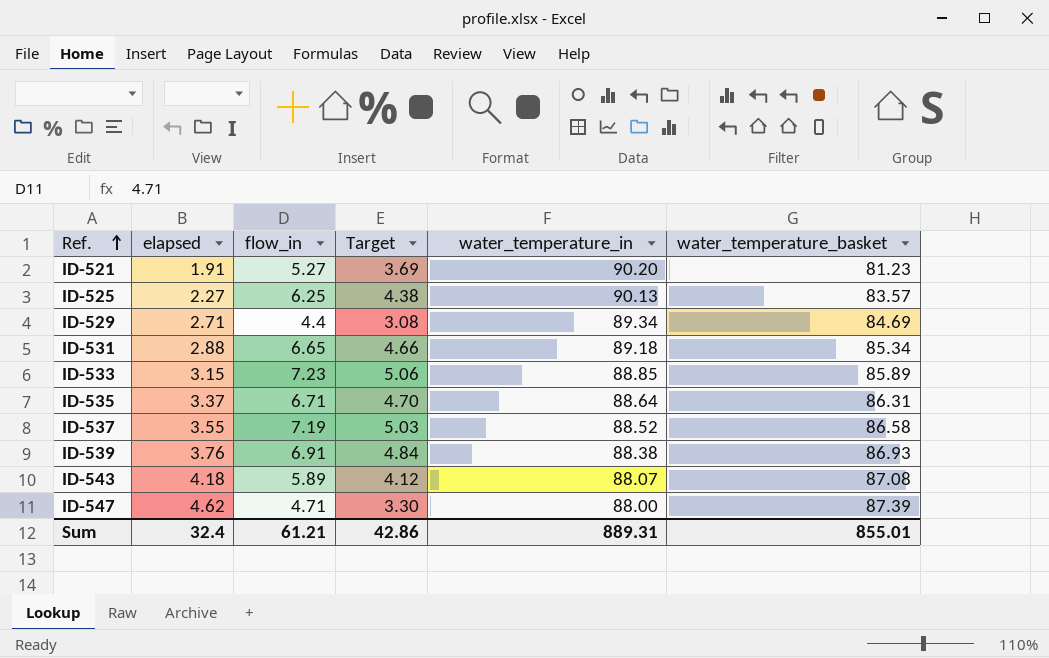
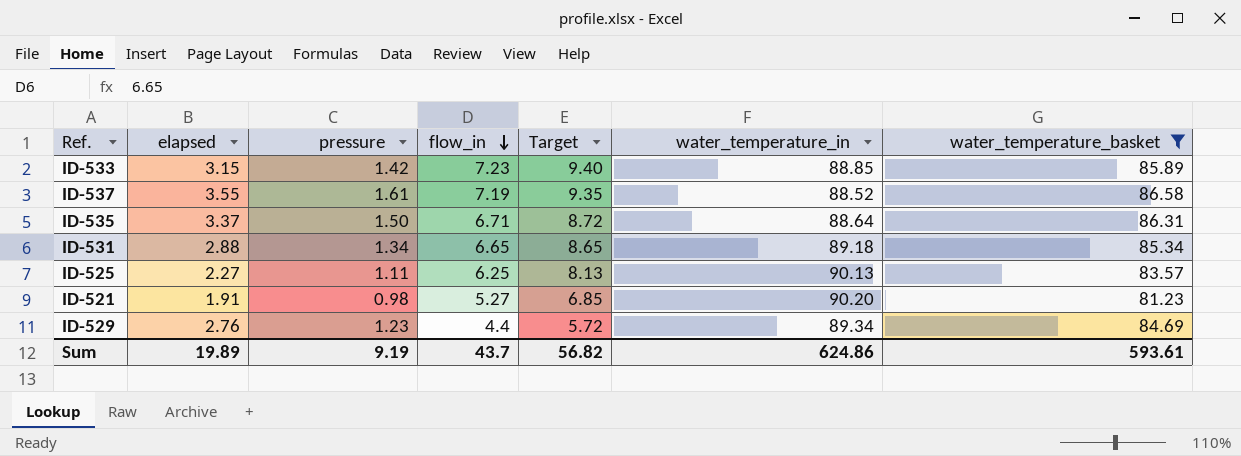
filter: none -> water_temperature_basket <= 86.58
row order: Ref. ascending -> flow_in descending
column pressure | position: none -> 3
column Target | formula: [flow_in] * 0.7 -> [flow_in] * 1.3
ID-529 | elapsed: 2.71 -> 2.76
Sum | elapsed: 32.4 -> 19.89
Sum | flow_in: 61.21 -> 43.7
Sum | Target: 42.86 -> 56.82
Sum | water_temperature_in: 889.31 -> 624.86
Sum | water_temperature_basket: 855.01 -> 593.61

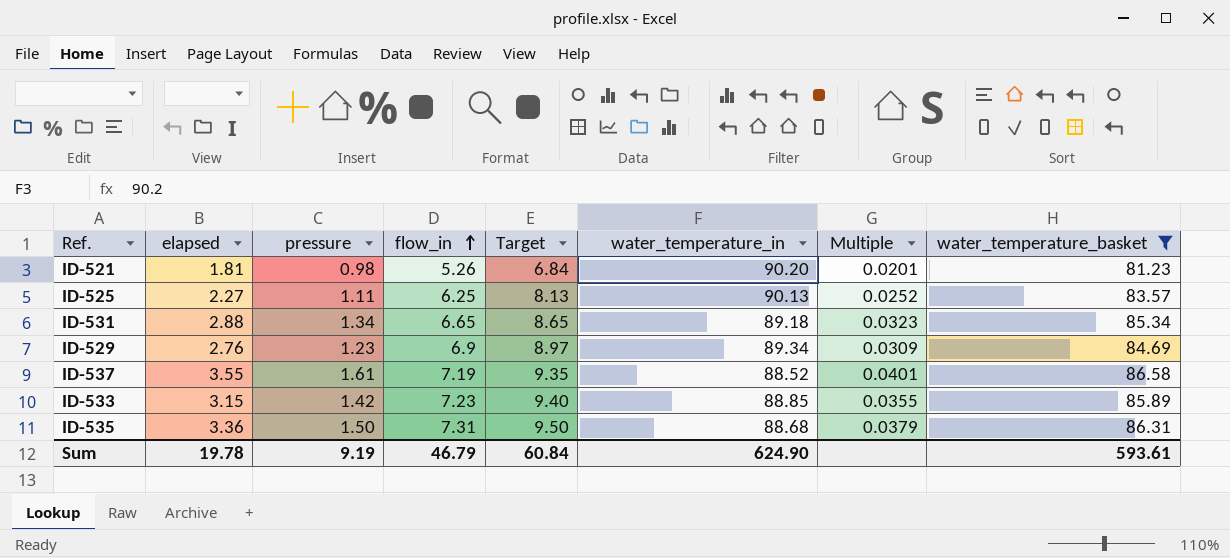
row order: flow_in descending -> flow_in ascending
column Multiple | formula: none -> [elapsed] / [water_temperature_in]
ID-521 | elapsed: 1.91 -> 1.81
ID-521 | flow_in: 5.27 -> 5.26
ID-521 | Target: 6.85 -> 6.84
ID-529 | flow_in: 4.4 -> 6.9
ID-529 | Target: 5.72 -> 8.97
ID-535 | elapsed: 3.37 -> 3.36
ID-535 | flow_in: 6.71 -> 7.31
ID-535 | Target: 8.72 -> 9.50
ID-535 | water_temperature_in: 88.64 -> 88.68
Sum | elapsed: 19.89 -> 19.78
Sum | flow_in: 43.7 -> 46.79
Sum | Target: 56.82 -> 60.84
Sum | water_temperature_in: 624.86 -> 624.90

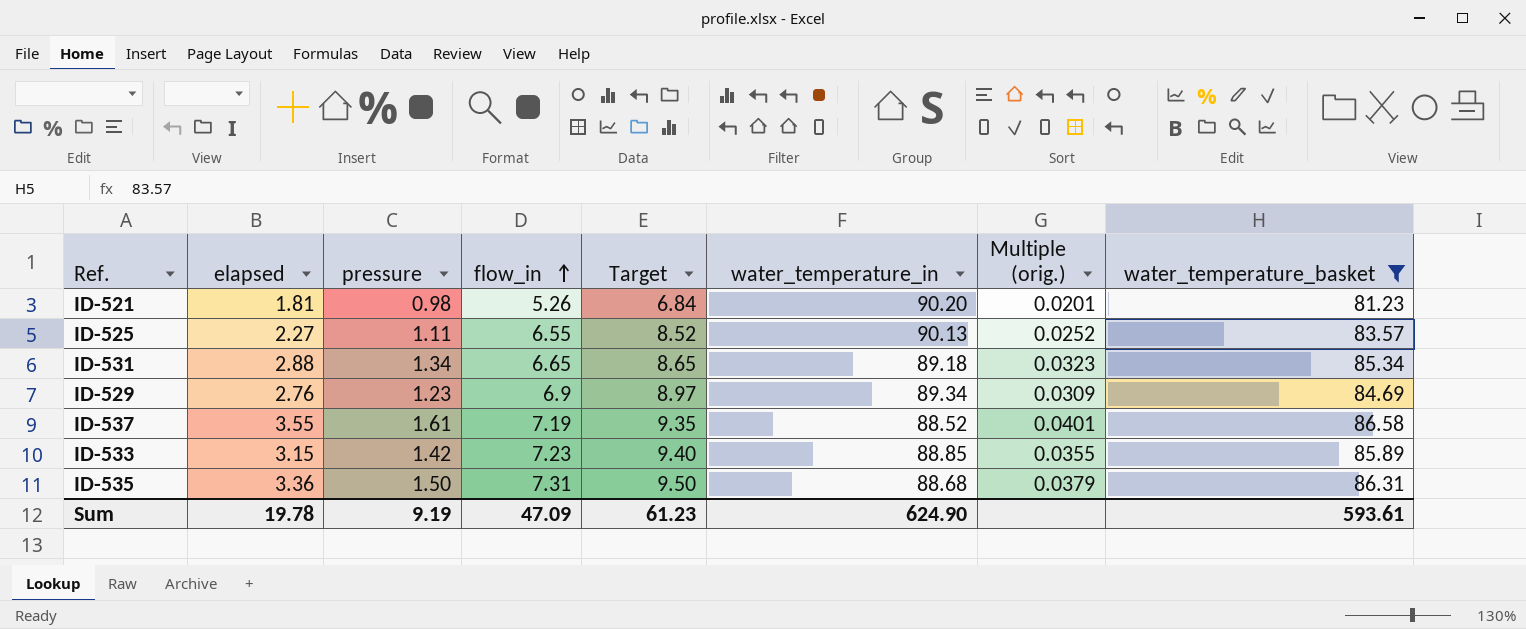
column name: Multiple -> Multiple (orig.)
ID-525 | flow_in: 6.25 -> 6.55
ID-525 | Target: 8.13 -> 8.52
Sum | flow_in: 46.79 -> 47.09
Sum | Target: 60.84 -> 61.23

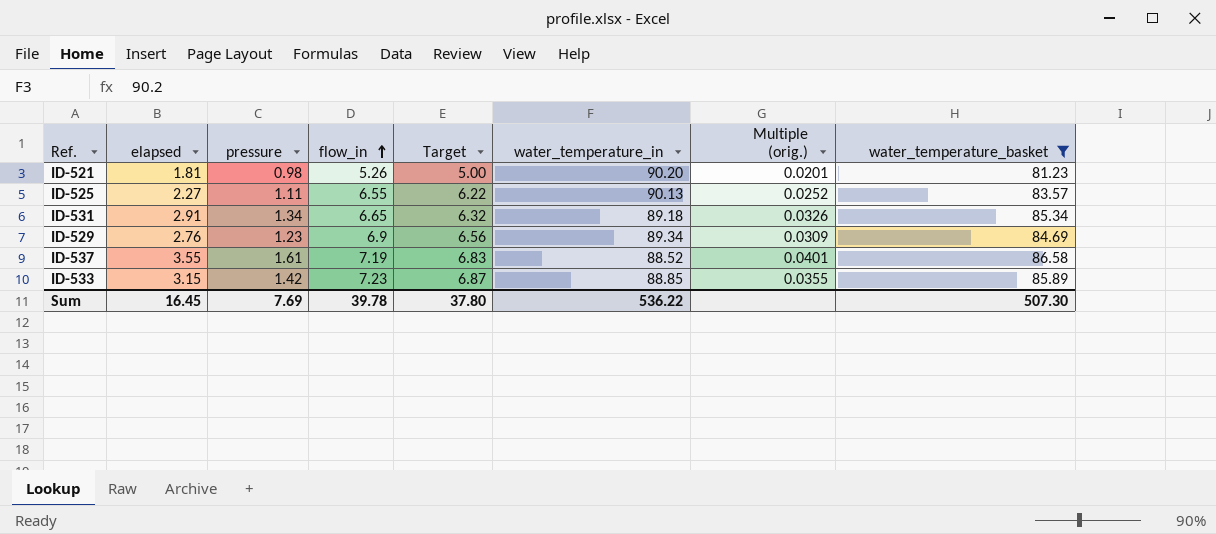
column Target | formula: [flow_in] * 1.3 -> [flow_in] * 0.95
row ID-535: 3.36 | 1.50 | 7.31 | 9.50 | 88.68 | 0.0379 | 86.31 -> none
ID-531 | elapsed: 2.88 -> 2.91
ID-531 | Multiple (orig.): 0.0323 -> 0.0326
Sum | elapsed: 19.78 -> 16.45
Sum | pressure: 9.19 -> 7.69
Sum | flow_in: 47.09 -> 39.78
Sum | Target: 61.23 -> 37.80
Sum | water_temperature_in: 624.90 -> 536.22
Sum | water_temperature_basket: 593.61 -> 507.30

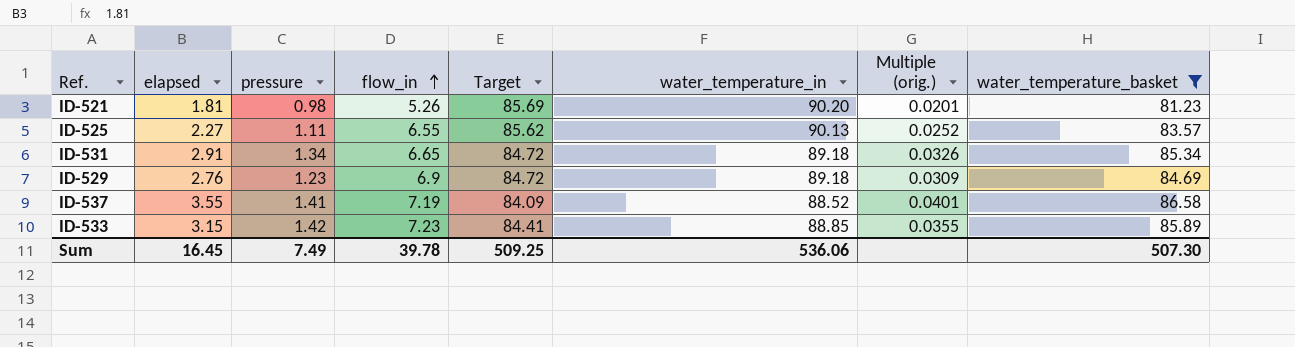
column Target | formula: [flow_in] * 0.95 -> [water_temperature_in] * 0.95
ID-529 | water_temperature_in: 89.34 -> 89.18
ID-537 | pressure: 1.61 -> 1.41
Sum | pressure: 7.69 -> 7.49
Sum | Target: 37.80 -> 509.25
Sum | water_temperature_in: 536.22 -> 536.06

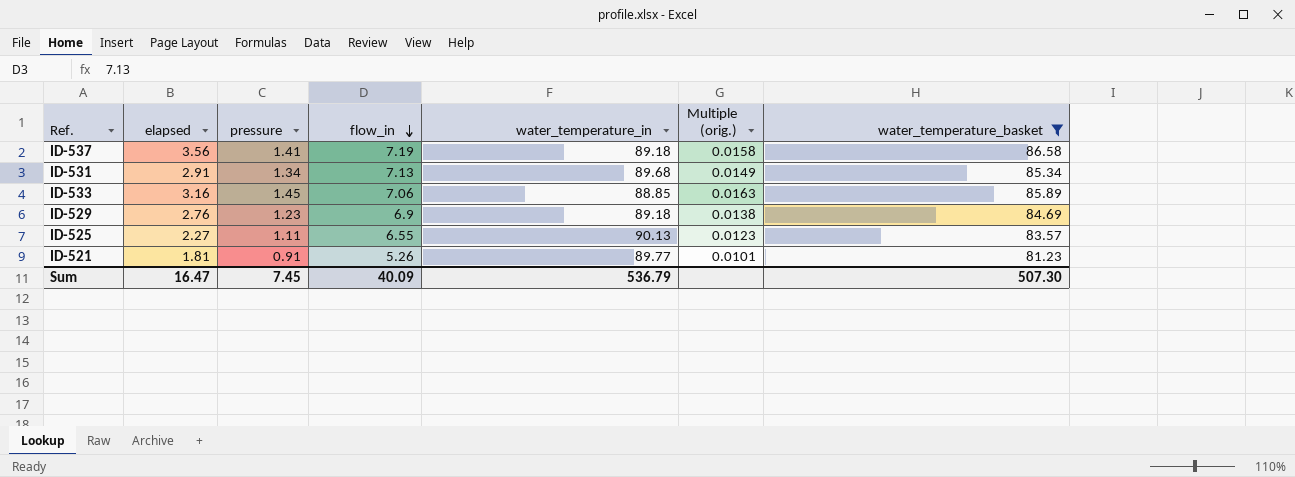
row order: flow_in ascending -> flow_in descending
column Target | formula: [water_temperature_in] * 0.95 -> none
column Multiple (orig.) | formula: [elapsed] / [water_temperature_in] -> [pressure] / [water_temperature_in]
ID-537 | elapsed: 3.55 -> 3.56
ID-537 | water_temperature_in: 88.52 -> 89.18
ID-531 | flow_in: 6.65 -> 7.13
ID-531 | water_temperature_in: 89.18 -> 89.68
ID-533 | elapsed: 3.15 -> 3.16
ID-533 | pressure: 1.42 -> 1.45
ID-533 | flow_in: 7.23 -> 7.06
ID-521 | pressure: 0.98 -> 0.91
ID-521 | water_temperature_in: 90.20 -> 89.77
Sum | elapsed: 16.45 -> 16.47
Sum | pressure: 7.49 -> 7.45
Sum | flow_in: 39.78 -> 40.09
Sum | water_temperature_in: 536.06 -> 536.79

